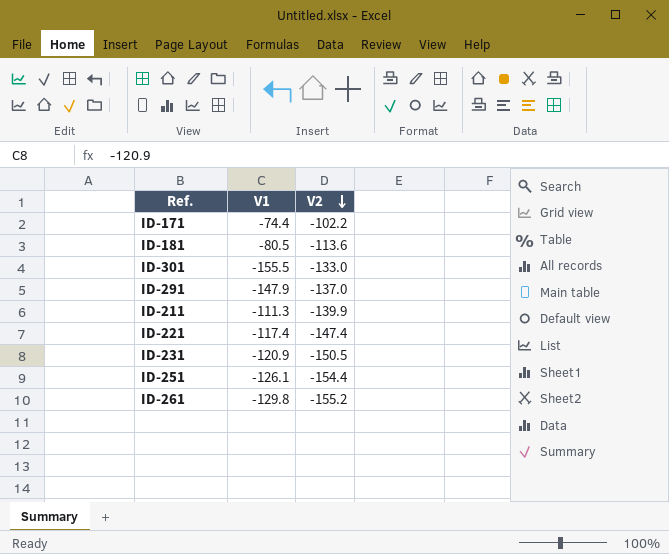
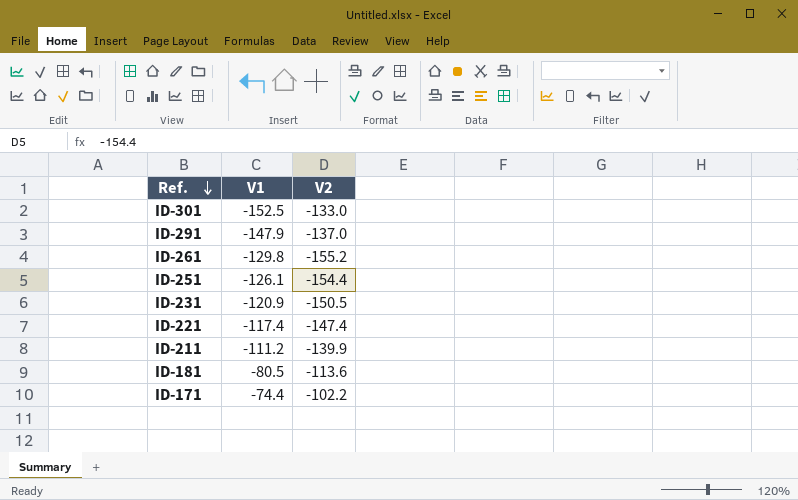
row order: V2 descending -> Ref. descending
ID-301 | V1: -155.5 -> -152.5
ID-211 | V1: -111.3 -> -111.2

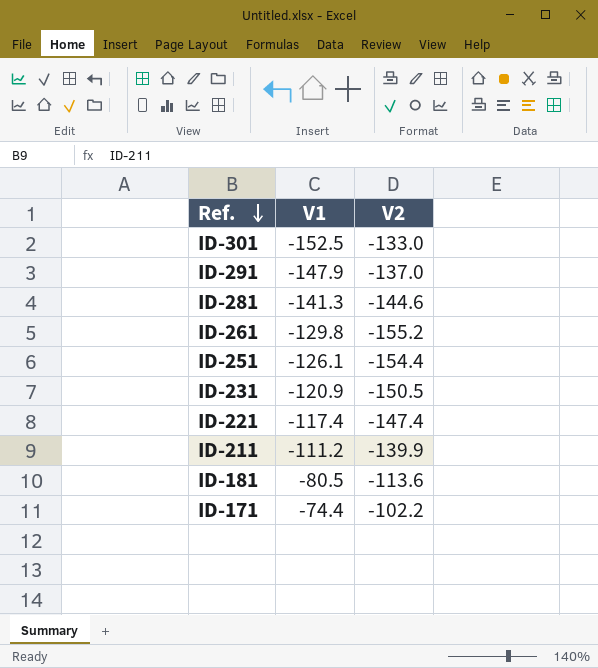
row ID-281: none -> -141.3 | -144.6

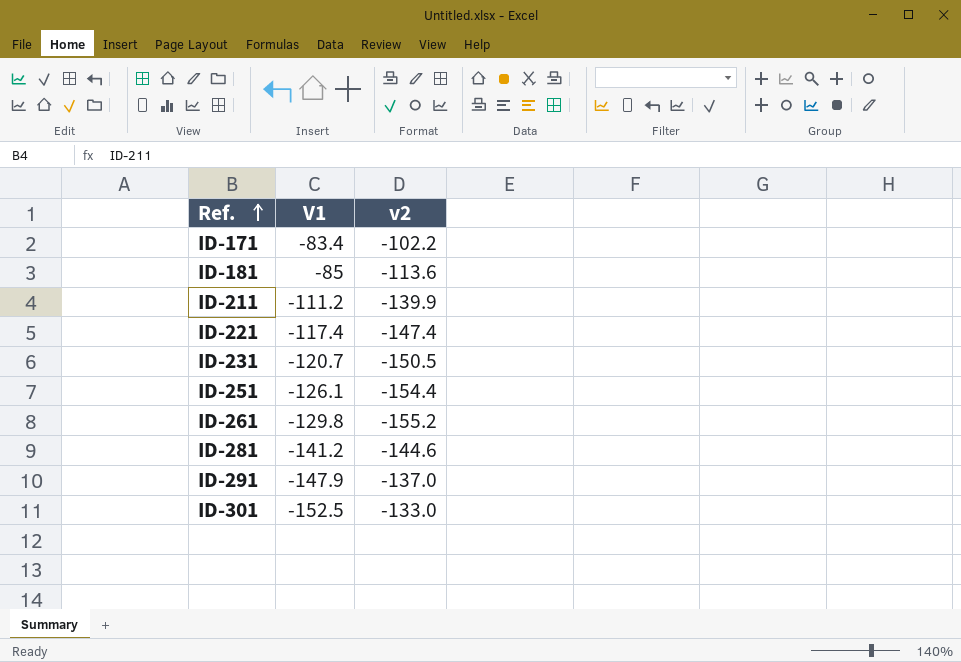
row order: Ref. descending -> Ref. ascending
column name: V2 -> v2
ID-171 | V1: -74.4 -> -83.4
ID-181 | V1: -80.5 -> -85
ID-231 | V1: -120.9 -> -120.7
ID-281 | V1: -141.3 -> -141.2

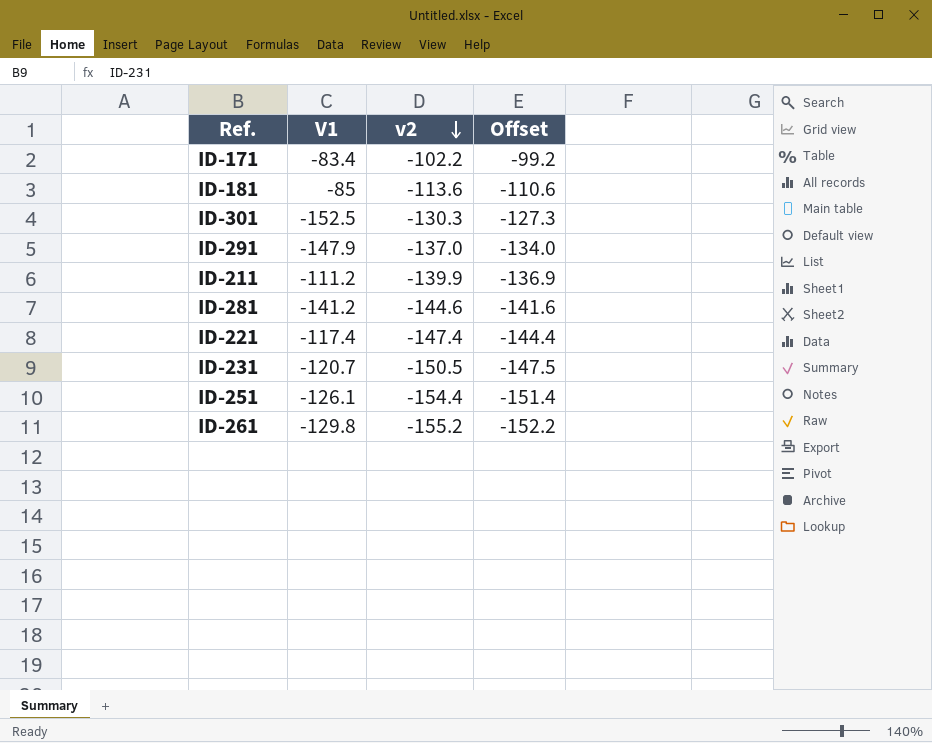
row order: Ref. ascending -> v2 descending
column Offset | formula: none -> [v2] + 3
ID-301 | v2: -133.0 -> -130.3

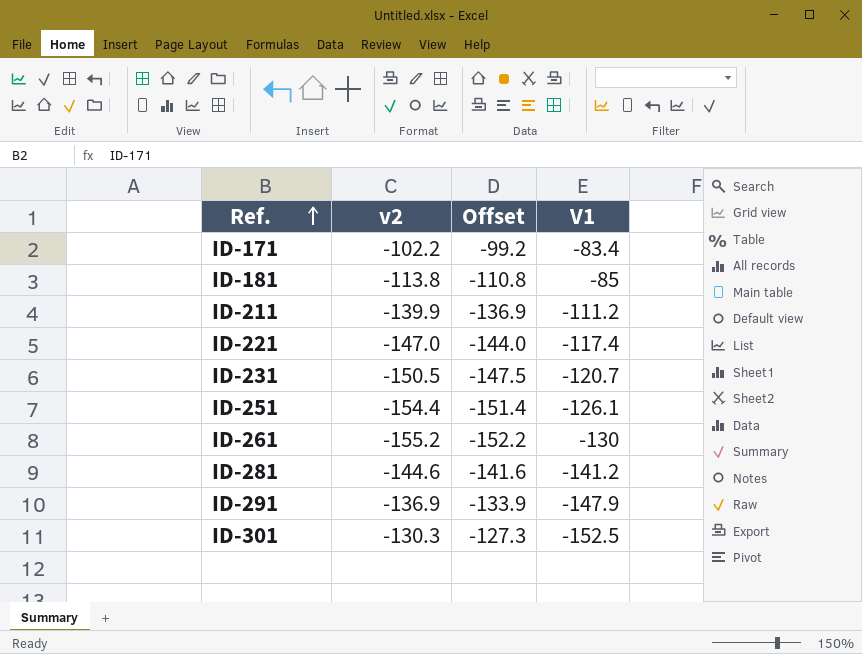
row order: v2 descending -> Ref. ascending
column V1 | position: 2 -> 4
ID-181 | v2: -113.6 -> -113.8
ID-181 | Offset: -110.6 -> -110.8
ID-221 | v2: -147.4 -> -147.0
ID-221 | Offset: -144.4 -> -144.0
ID-261 | V1: -129.8 -> -130
ID-291 | v2: -137.0 -> -136.9
ID-291 | Offset: -134.0 -> -133.9

